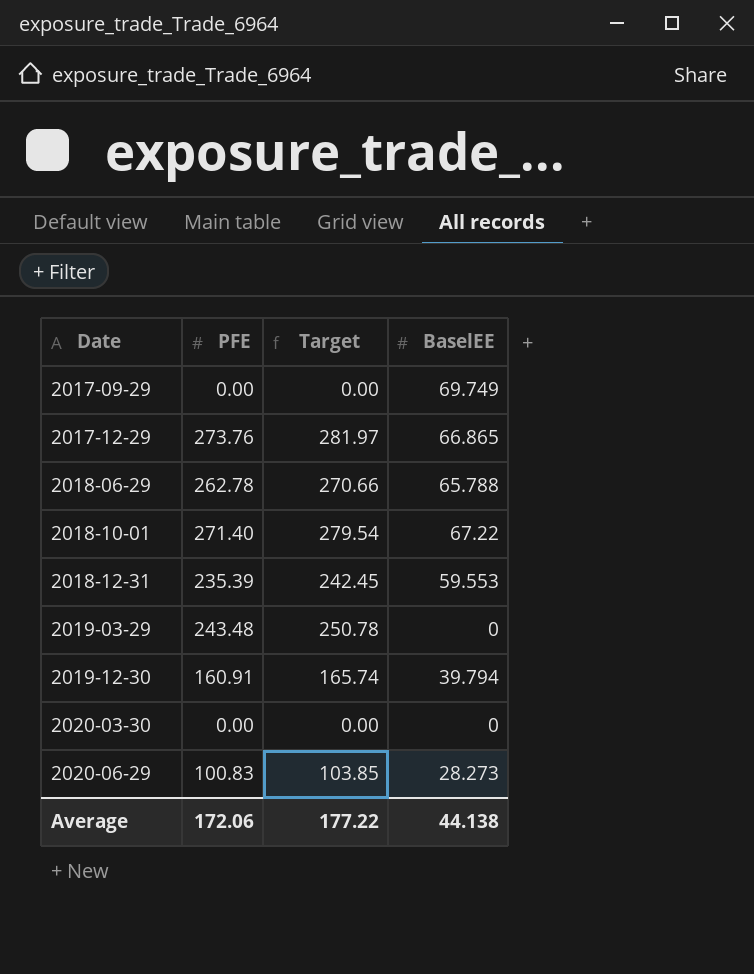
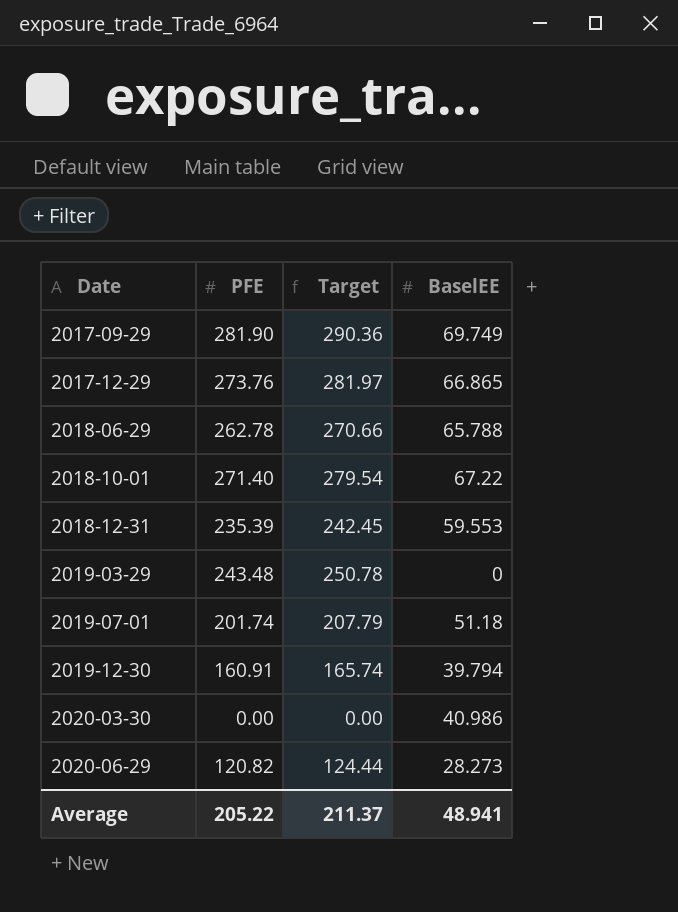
2017-09-29 | PFE: 0.00 -> 281.90
2017-09-29 | Target: 0.00 -> 290.36
row 2019-07-01: none -> 201.74 | 207.79 | 51.18
2020-03-30 | BaselEE: 0 -> 40.986
2020-06-29 | PFE: 100.83 -> 120.82
2020-06-29 | Target: 103.85 -> 124.44
Average | PFE: 172.06 -> 205.22
Average | Target: 177.22 -> 211.37
Average | BaselEE: 44.138 -> 48.941

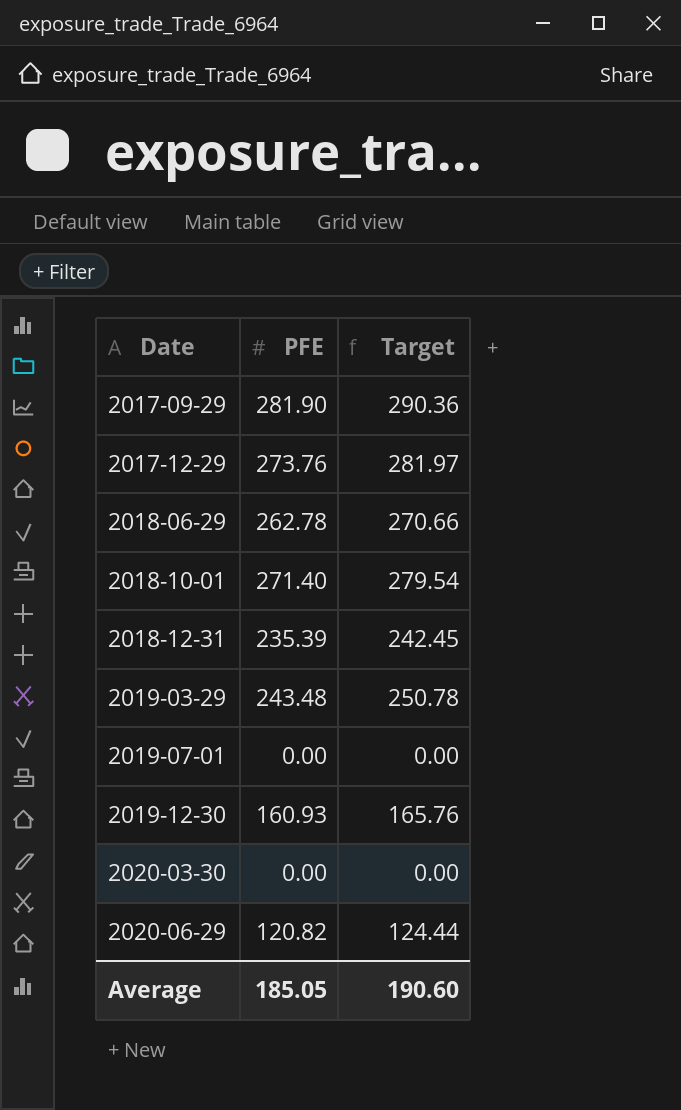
column BaselEE | position: 4 -> none
2019-07-01 | PFE: 201.74 -> 0.00
2019-07-01 | Target: 207.79 -> 0.00
2019-12-30 | PFE: 160.91 -> 160.93
2019-12-30 | Target: 165.74 -> 165.76
Average | PFE: 205.22 -> 185.05
Average | Target: 211.37 -> 190.60

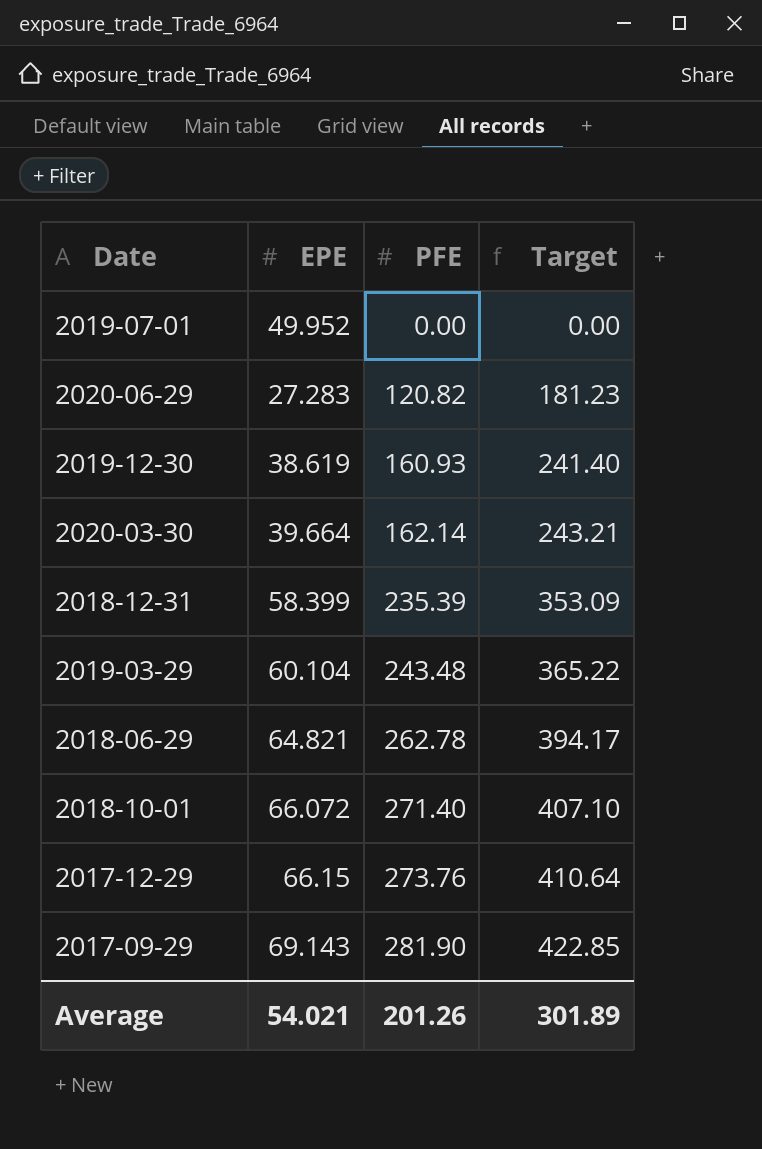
row order: Date ascending -> PFE ascending
column EPE | position: none -> 2
column Target | formula: [PFE] * 1.03 -> [PFE] * 1.5
2020-03-30 | PFE: 0.00 -> 162.14
Average | PFE: 185.05 -> 201.26
Average | Target: 190.60 -> 301.89

